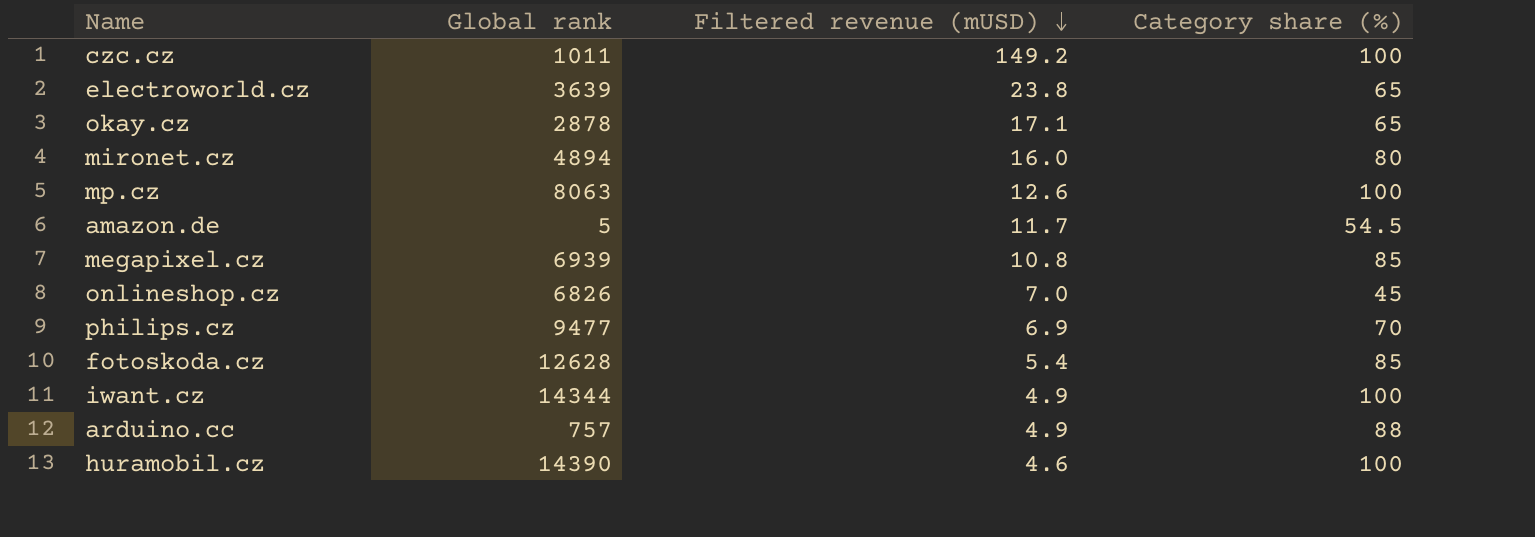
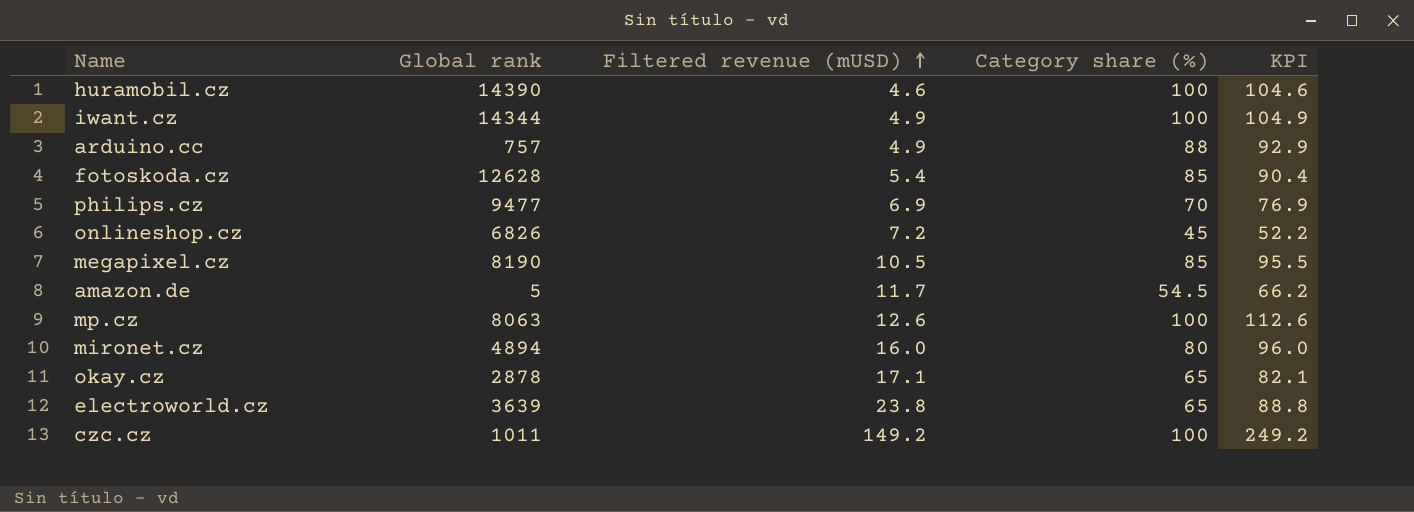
row order: Filtered revenue (mUSD) descending -> Filtered revenue (mUSD) ascending
column KPI | formula: none -> [Filtered revenue (mUSD)] + [Category share (%)]
onlineshop.cz | Filtered revenue (mUSD): 7.0 -> 7.2
megapixel.cz | Global rank: 6939 -> 8190
megapixel.cz | Filtered revenue (mUSD): 10.8 -> 10.5

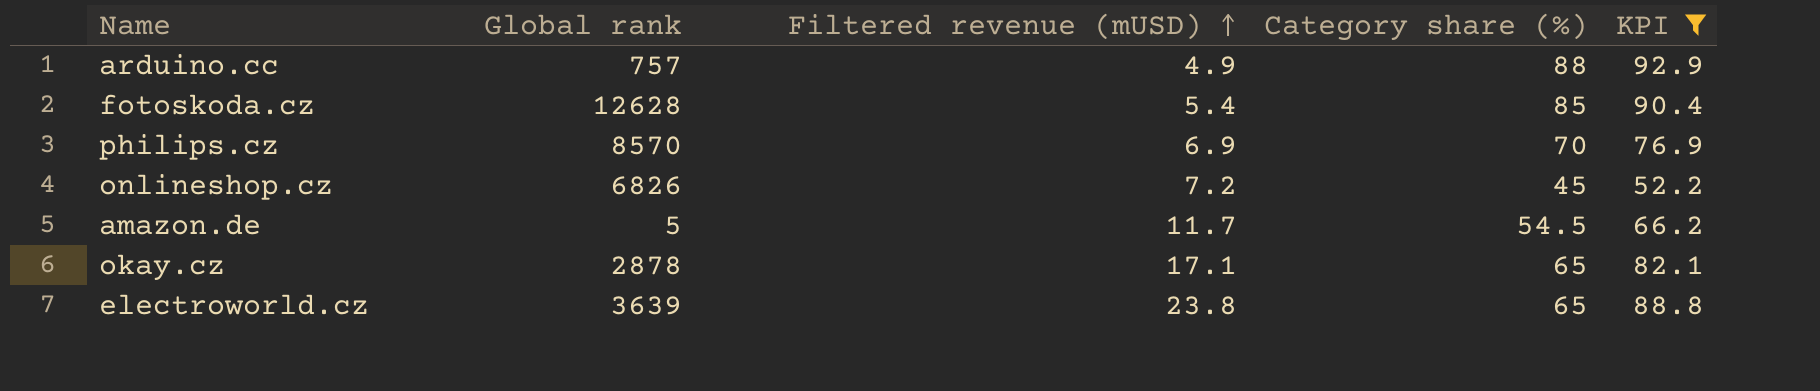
filter: none -> KPI <= 92.9
philips.cz | Global rank: 9477 -> 8570

